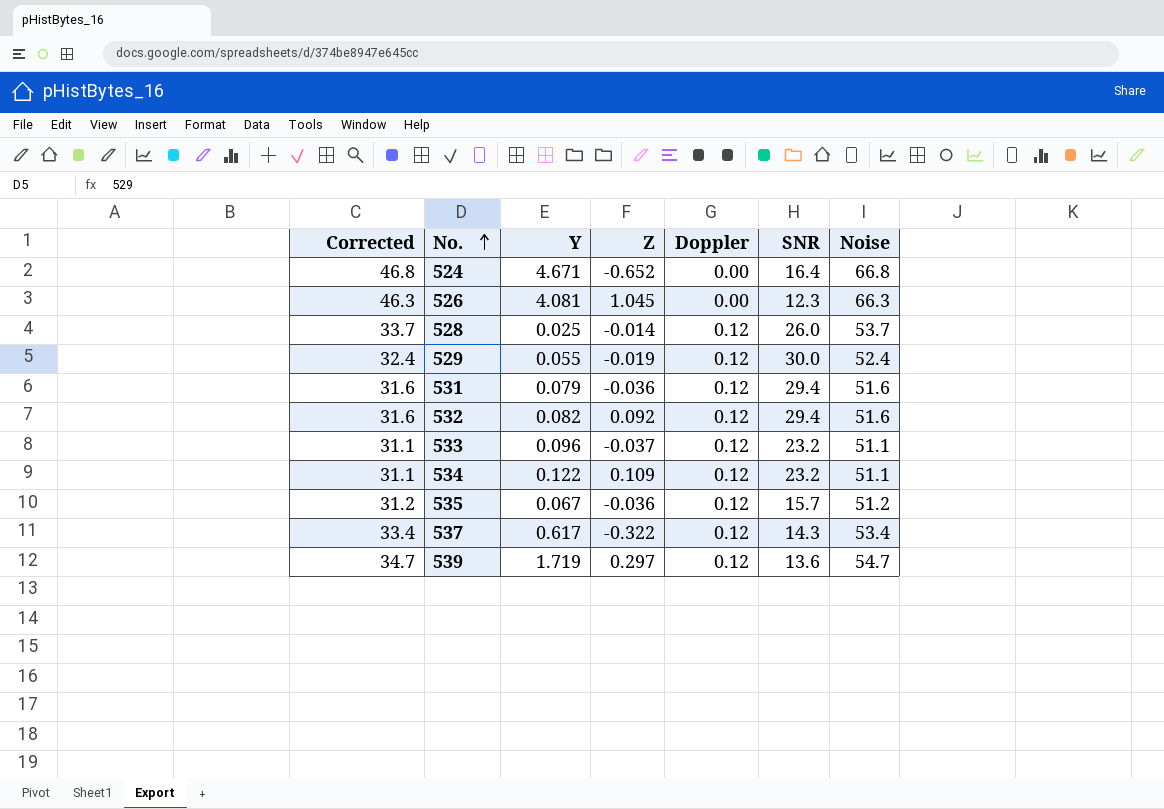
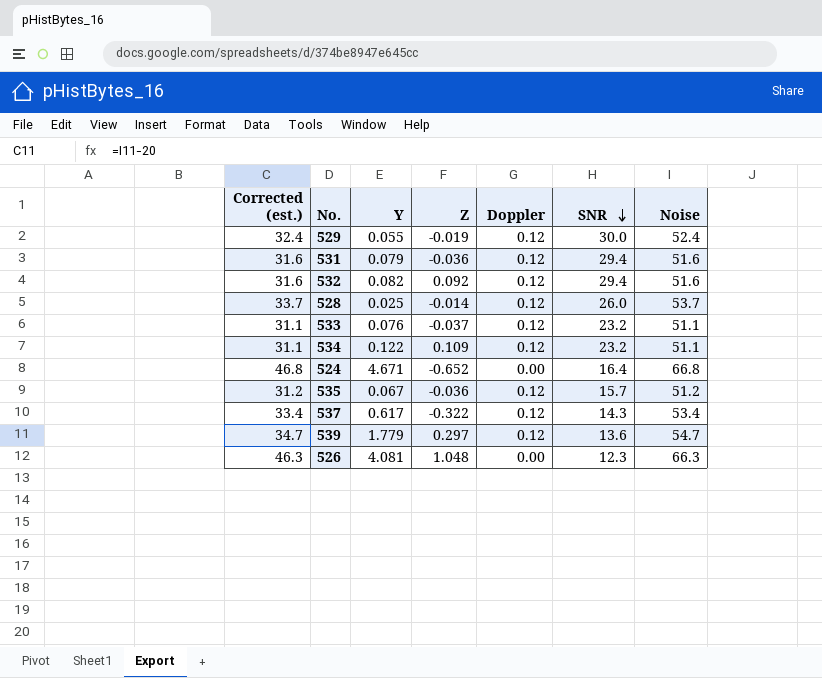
row order: No. ascending -> SNR descending
column name: Corrected -> Corrected (est.)
533 | Y: 0.096 -> 0.076
539 | Y: 1.719 -> 1.779
526 | Z: 1.045 -> 1.048

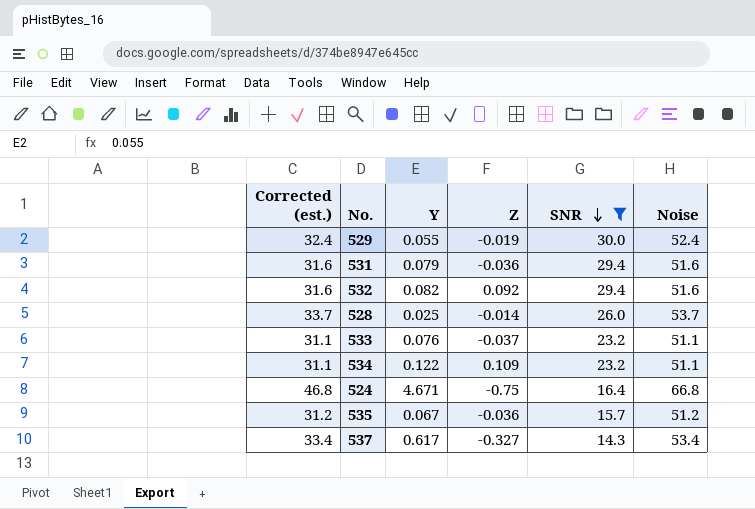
filter: none -> SNR >= 14.3
column Doppler | position: 5 -> none
524 | Z: -0.652 -> -0.75
537 | Z: -0.322 -> -0.327

